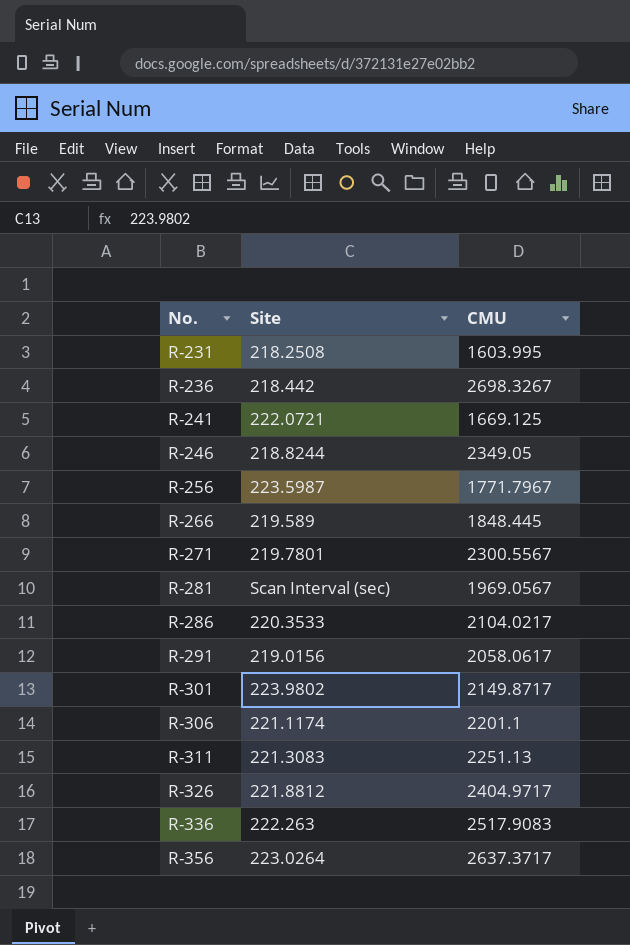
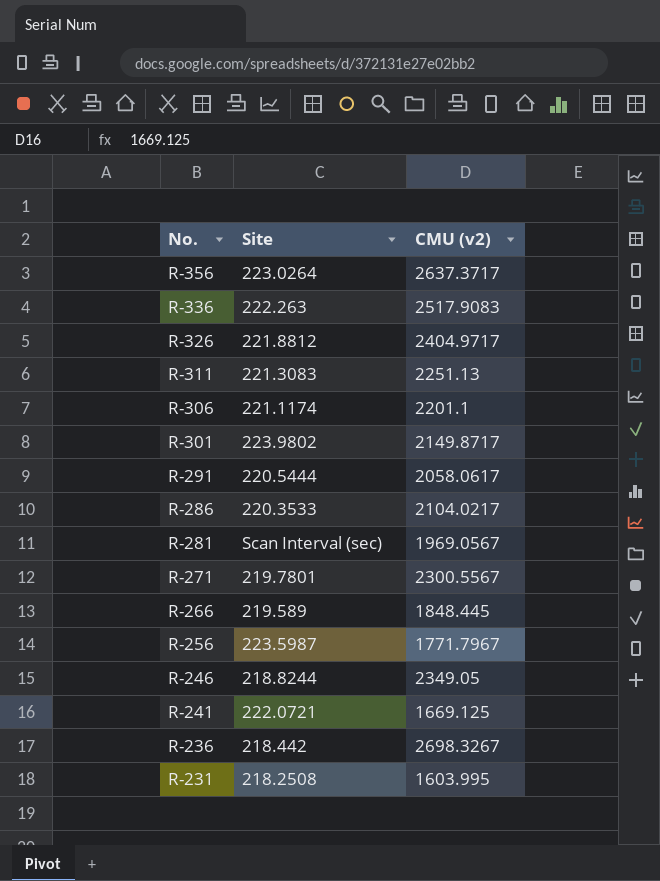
row order: No. ascending -> No. descending
column name: CMU -> CMU (v2)
R-291 | Site: 219.0156 -> 220.5444

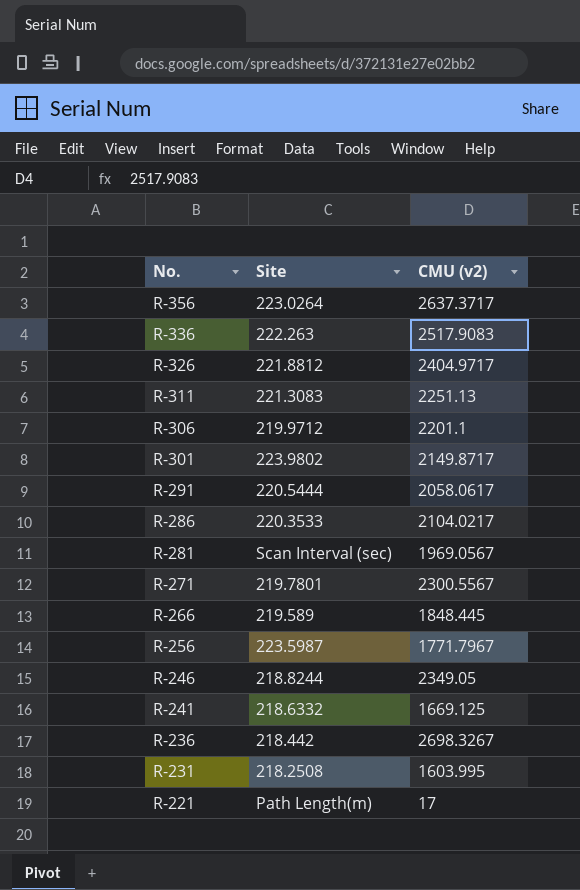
R-306 | Site: 221.1174 -> 219.9712
R-241 | Site: 222.0721 -> 218.6332
row R-221: none -> Path Length(m) | 17

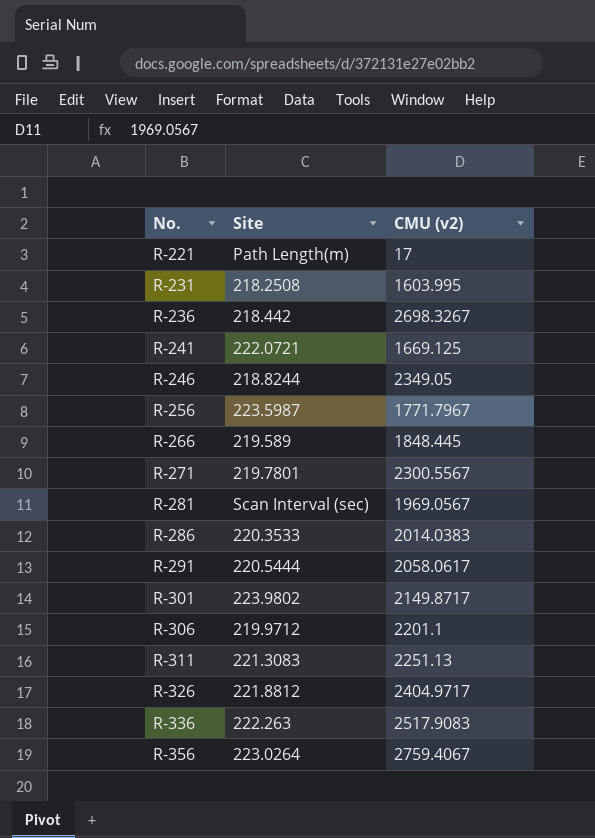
row order: No. descending -> No. ascending
R-241 | Site: 218.6332 -> 222.0721
R-286 | CMU (v2): 2104.0217 -> 2014.0383
R-356 | CMU (v2): 2637.3717 -> 2759.4067

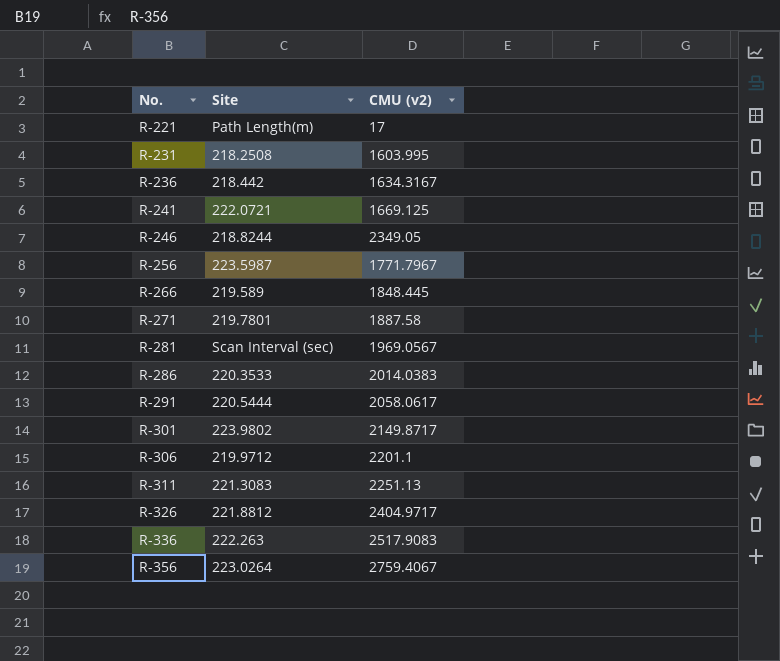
R-236 | CMU (v2): 2698.3267 -> 1634.3167
R-271 | CMU (v2): 2300.5567 -> 1887.58

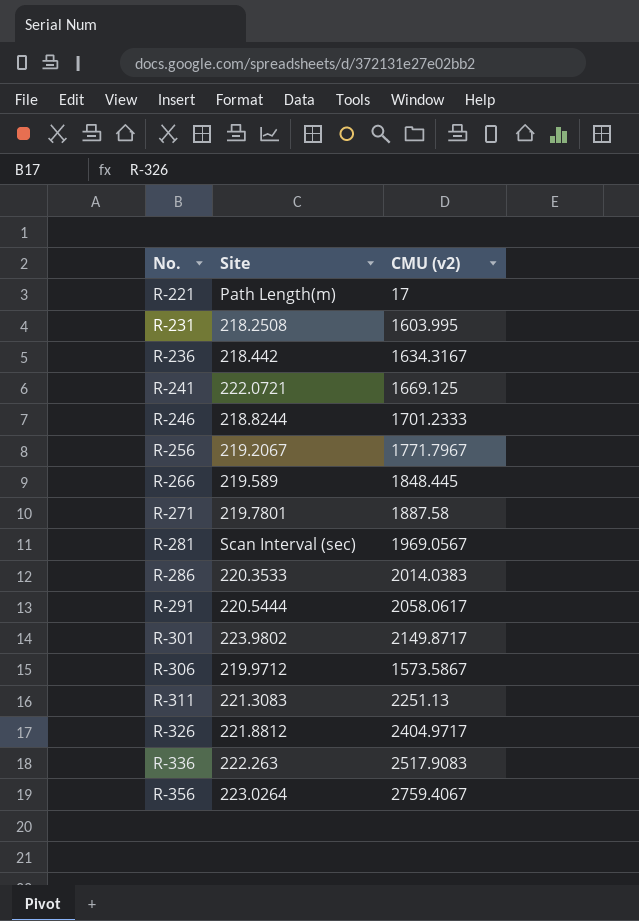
R-246 | CMU (v2): 2349.05 -> 1701.2333
R-256 | Site: 223.5987 -> 219.2067
R-306 | CMU (v2): 2201.1 -> 1573.5867

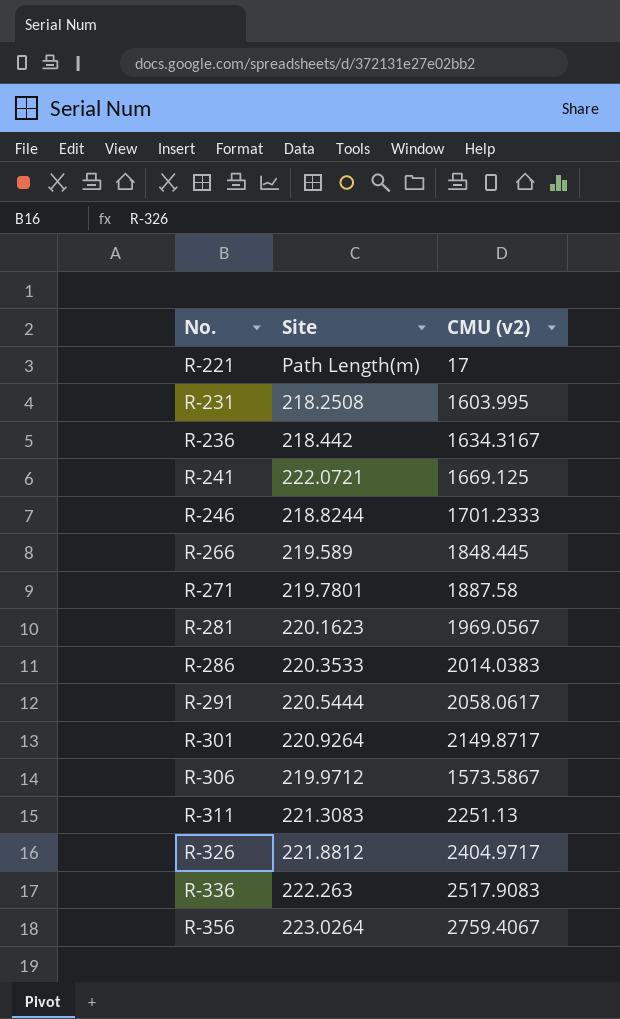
row R-256: 219.2067 | 1771.7967 -> none
R-281 | Site: Scan Interval (sec) -> 220.1623
R-301 | Site: 223.9802 -> 220.9264

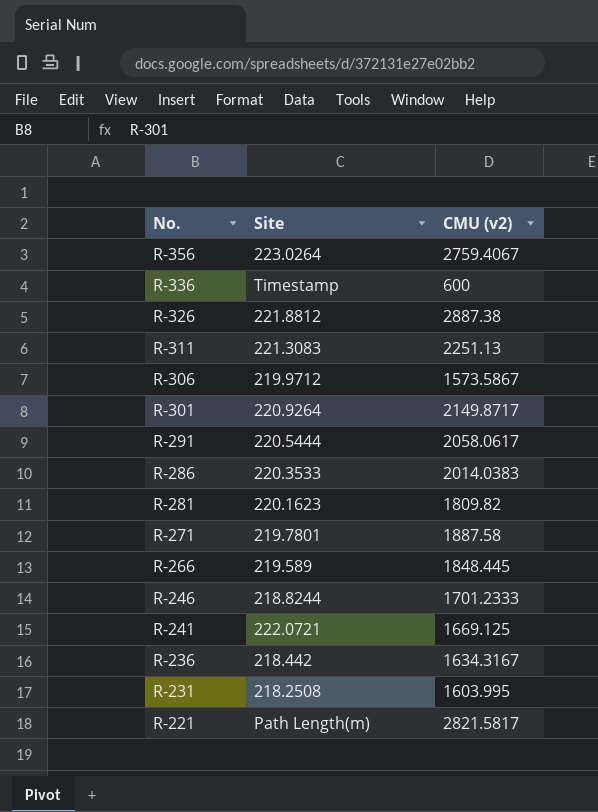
row order: No. ascending -> No. descending
R-336 | Site: 222.263 -> Timestamp
R-336 | CMU (v2): 2517.9083 -> 600
R-326 | CMU (v2): 2404.9717 -> 2887.38
R-281 | CMU (v2): 1969.0567 -> 1809.82
R-221 | CMU (v2): 17 -> 2821.5817

